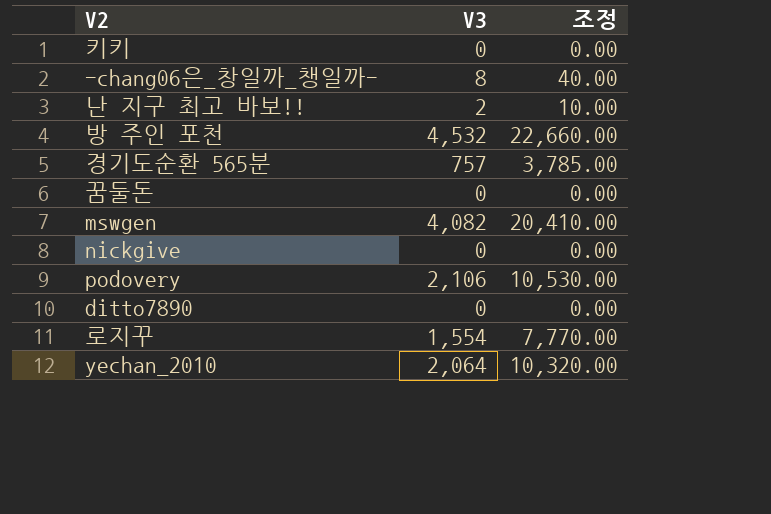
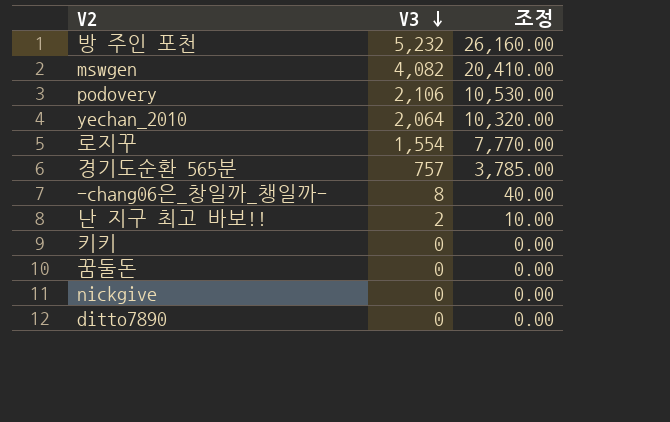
row order: none -> V3 descending
방 주인 포천 | V3: 4,532 -> 5,232
방 주인 포천 | 조정: 22,660.00 -> 26,160.00

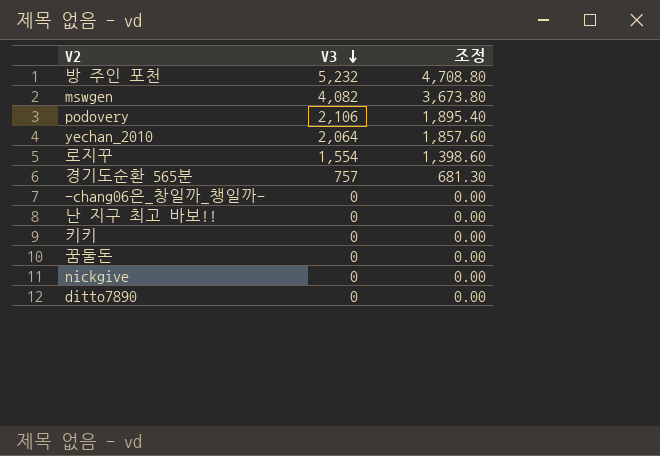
column 조정 | formula: [V3] * 5 -> [V3] * 0.9
-chang06은_창일까_챙일까- | V3: 8 -> 0
난 지구 최고 바보!! | V3: 2 -> 0

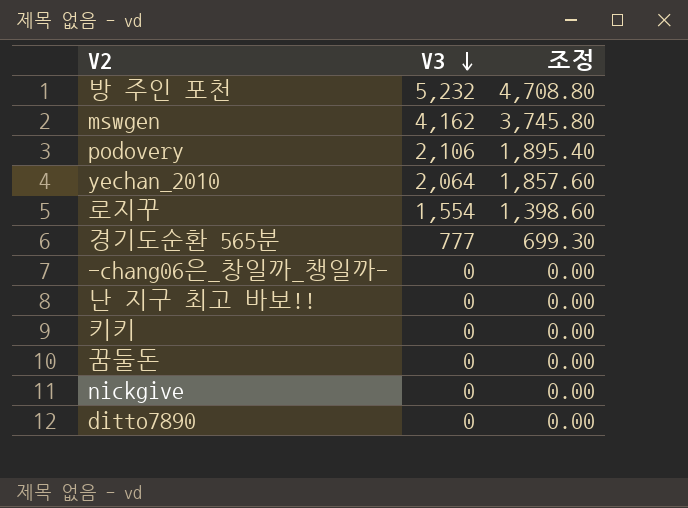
mswgen | V3: 4,082 -> 4,162
mswgen | 조정: 3,673.80 -> 3,745.80
경기도순환 565분 | V3: 757 -> 777
경기도순환 565분 | 조정: 681.30 -> 699.30

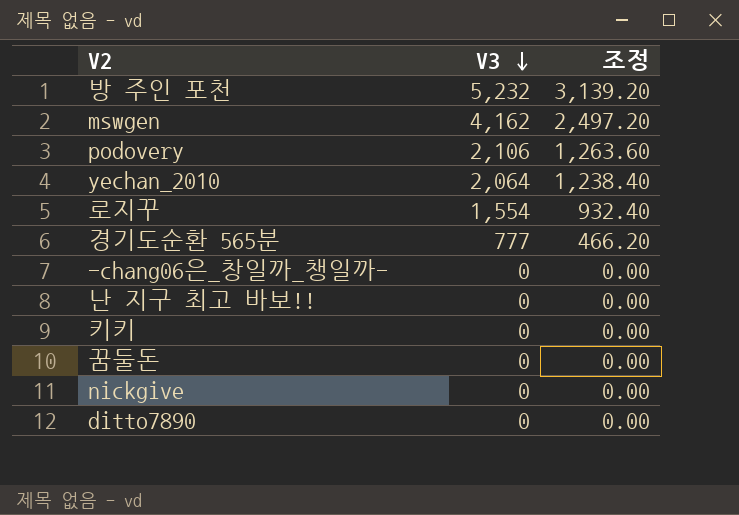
column 조정 | formula: [V3] * 0.9 -> [V3] * 0.6

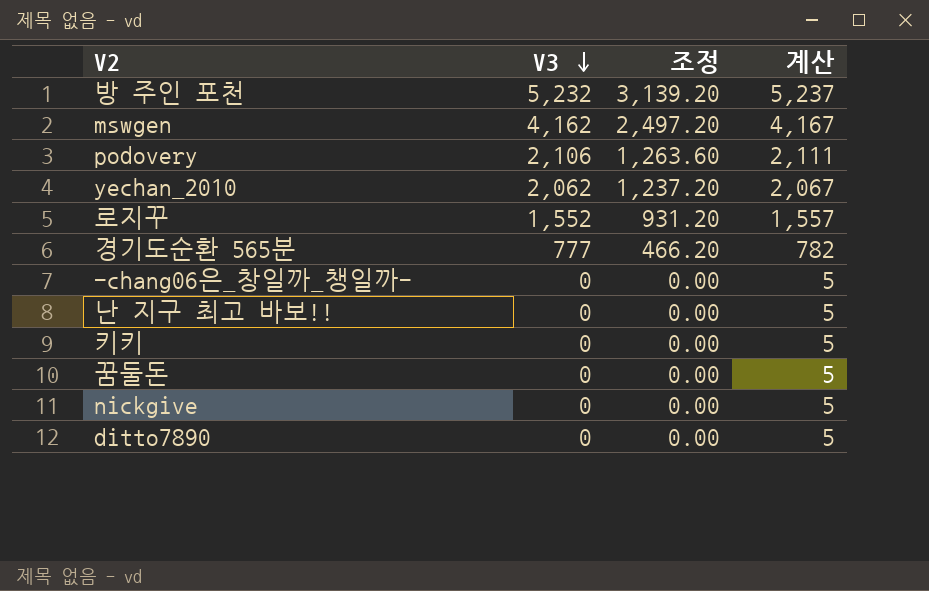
column 계산 | formula: none -> [V3] + 5
yechan_2010 | V3: 2,064 -> 2,062
yechan_2010 | 조정: 1,238.40 -> 1,237.20
로지꾸 | V3: 1,554 -> 1,552
로지꾸 | 조정: 932.40 -> 931.20

